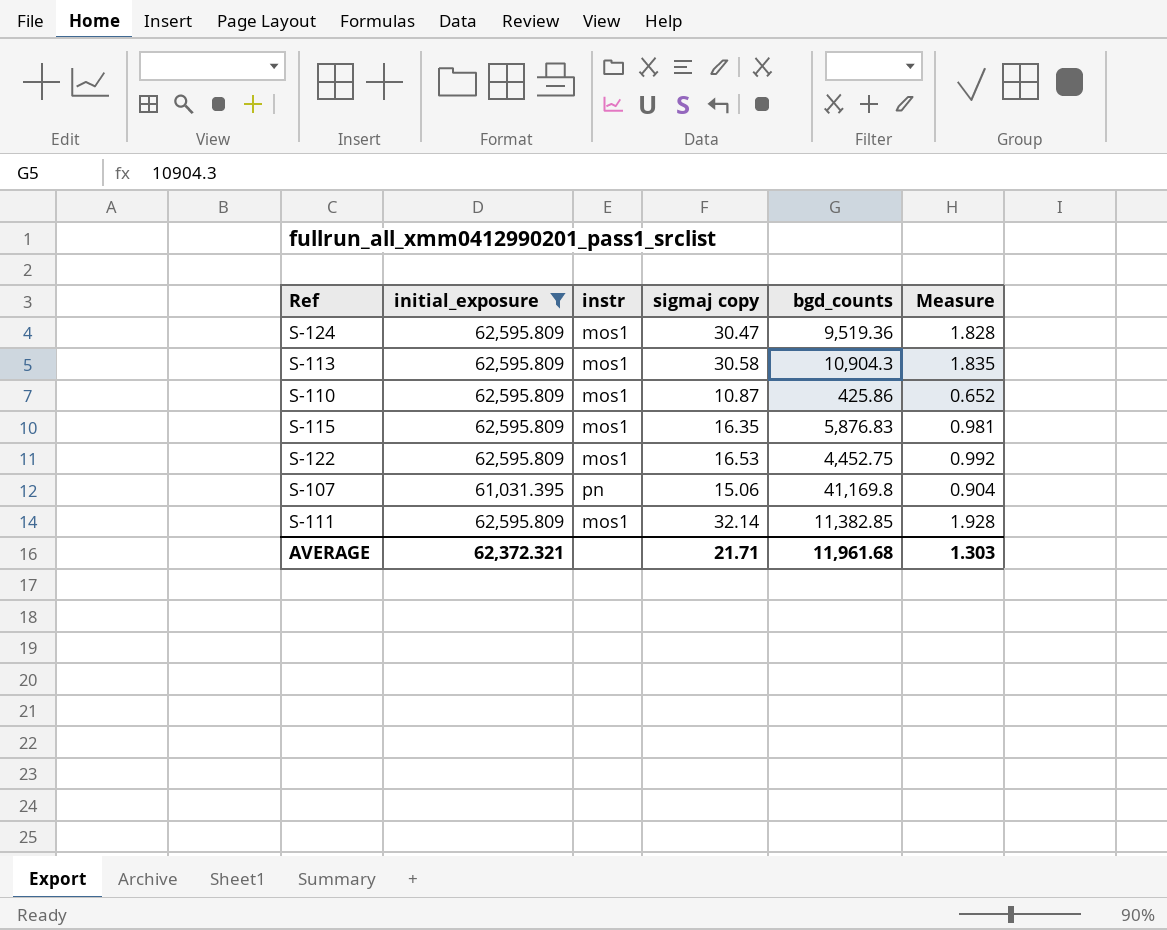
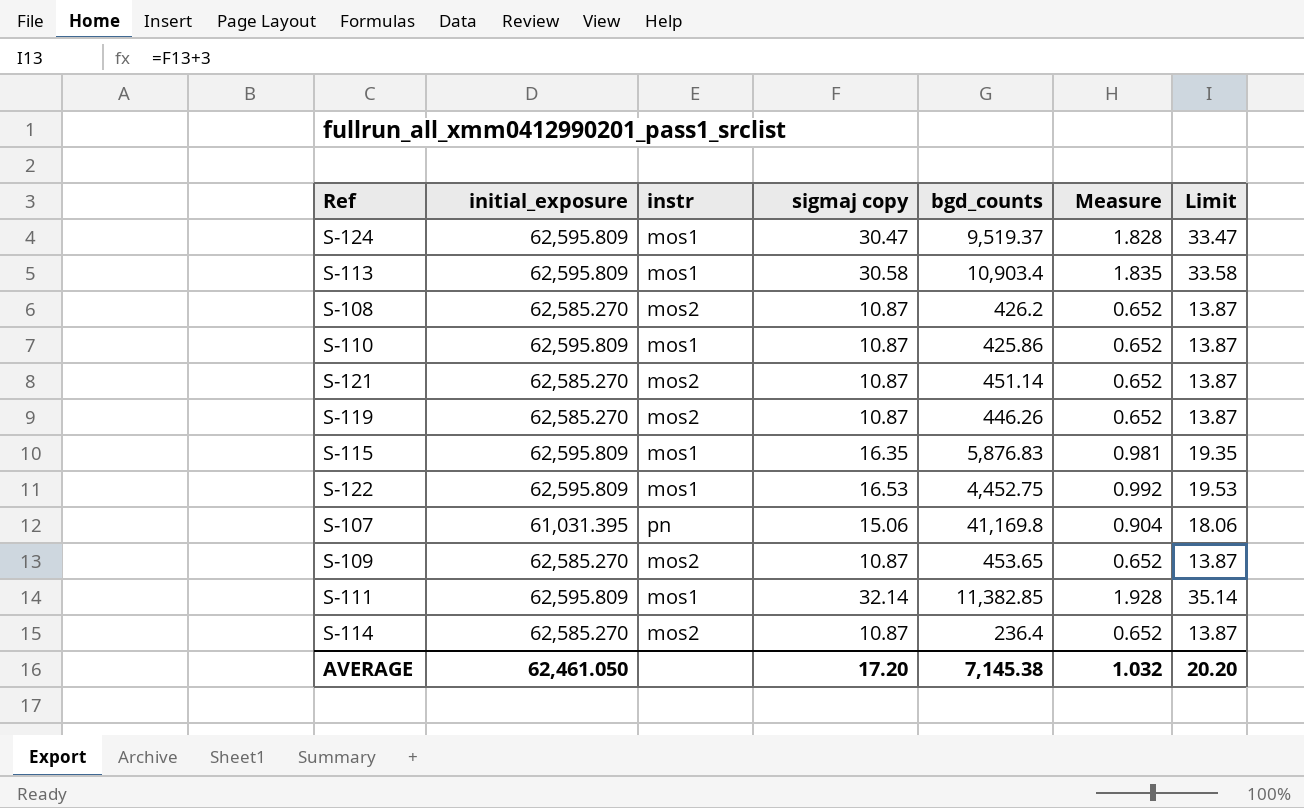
filter: initial_exposure != 62,585.270 -> none
column Limit | formula: none -> [sigmaj copy] + 3
S-124 | bgd_counts: 9,519.36 -> 9,519.37
S-113 | bgd_counts: 10,904.3 -> 10,903.4
AVERAGE | initial_exposure: 62,372.321 -> 62,461.050
AVERAGE | sigmaj copy: 21.71 -> 17.20
AVERAGE | bgd_counts: 11,961.68 -> 7,145.38
AVERAGE | Measure: 1.303 -> 1.032

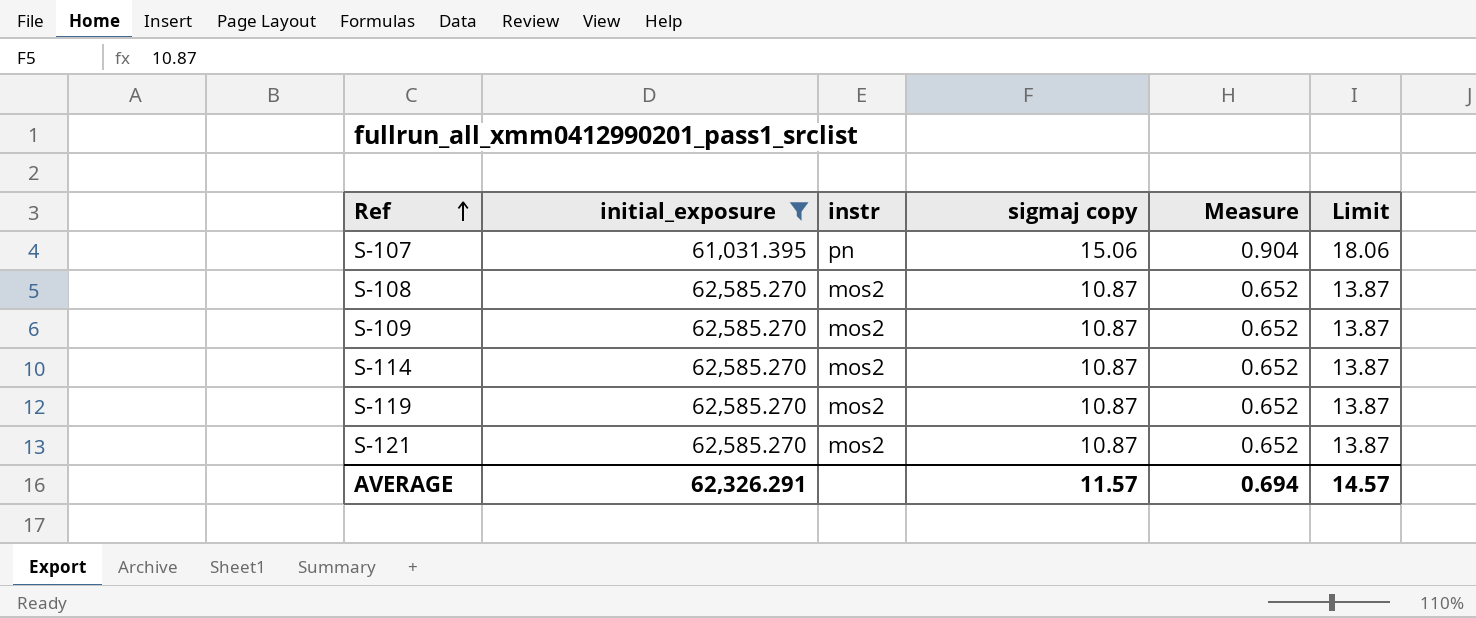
filter: none -> initial_exposure != 62,595.809
row order: none -> Ref ascending
column bgd_counts | position: 5 -> none
AVERAGE | initial_exposure: 62,461.050 -> 62,326.291
AVERAGE | sigmaj copy: 17.20 -> 11.57
AVERAGE | Measure: 1.032 -> 0.694
AVERAGE | Limit: 20.20 -> 14.57

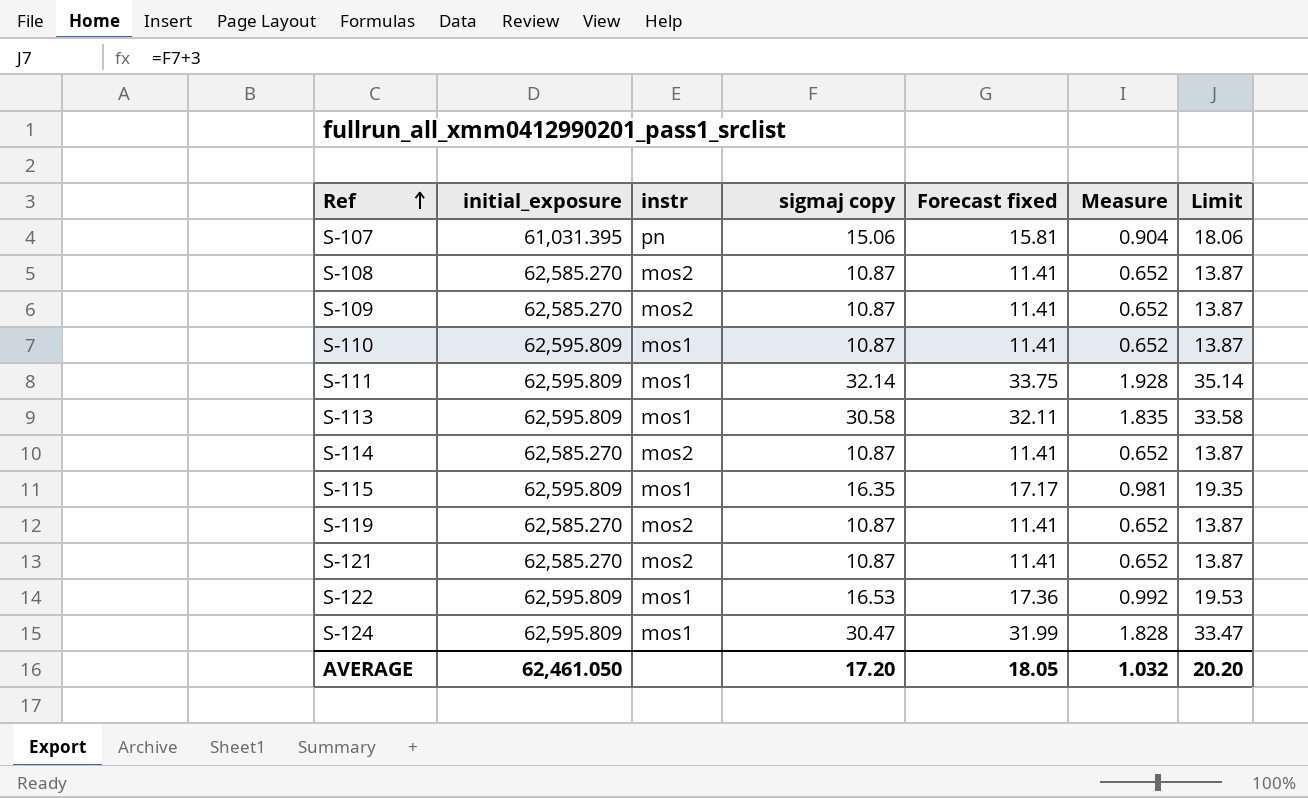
filter: initial_exposure != 62,595.809 -> none
column Forecast fixed | formula: none -> [sigmaj copy] * 1.05
AVERAGE | initial_exposure: 62,326.291 -> 62,461.050
AVERAGE | sigmaj copy: 11.57 -> 17.20
AVERAGE | Measure: 0.694 -> 1.032
AVERAGE | Limit: 14.57 -> 20.20

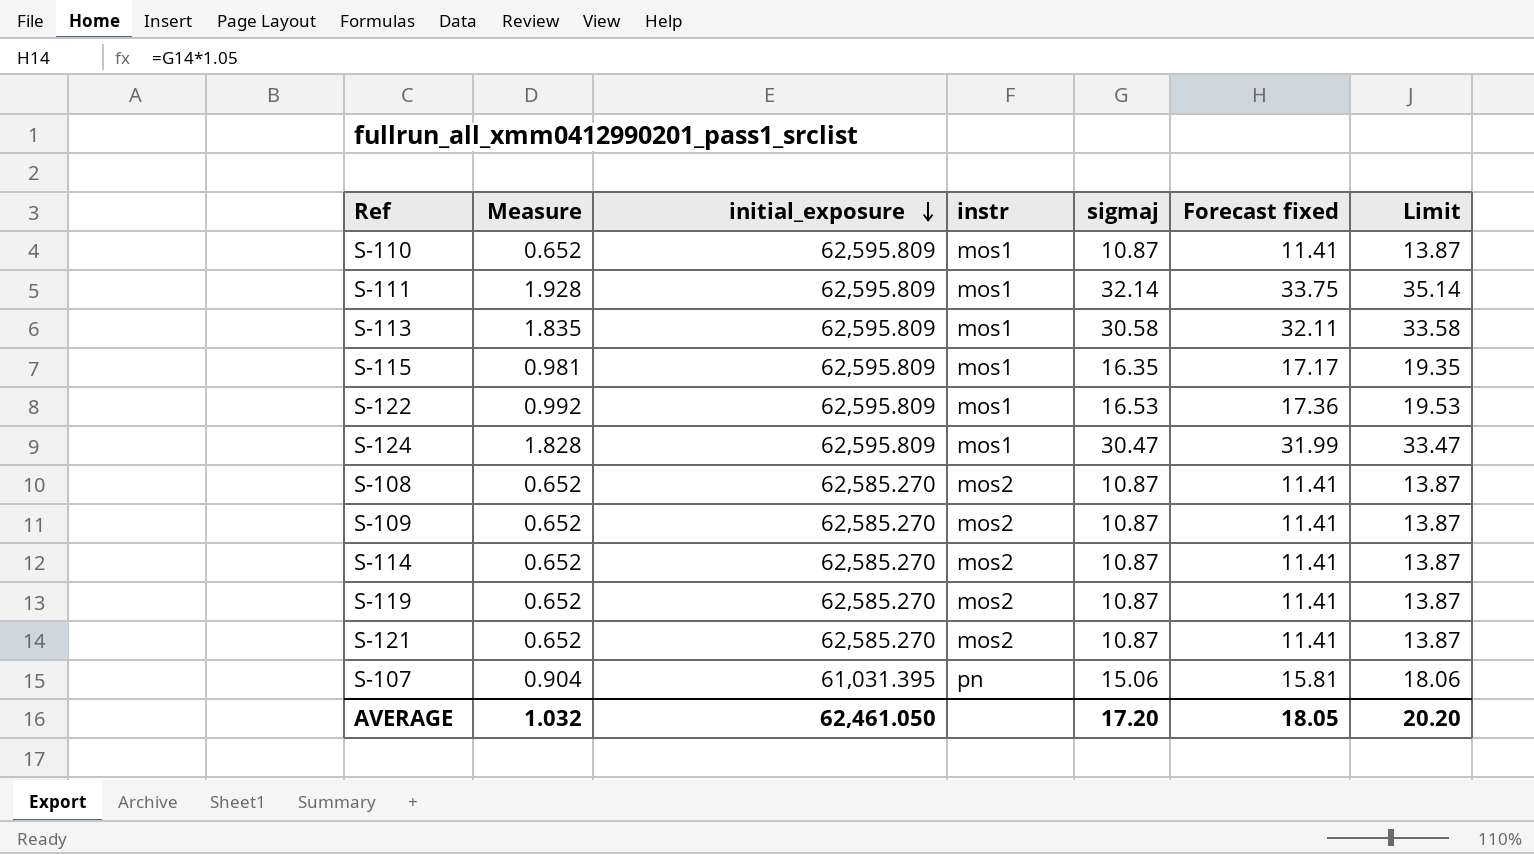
row order: Ref ascending -> initial_exposure descending
column Measure | position: 6 -> 2
column name: sigmaj copy -> sigmaj

